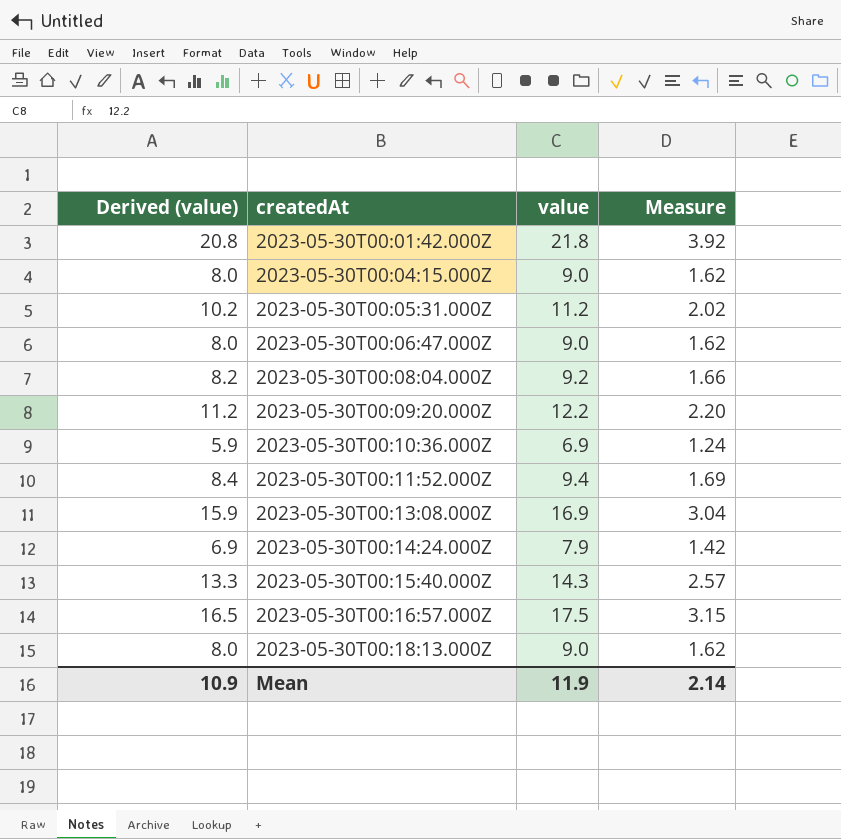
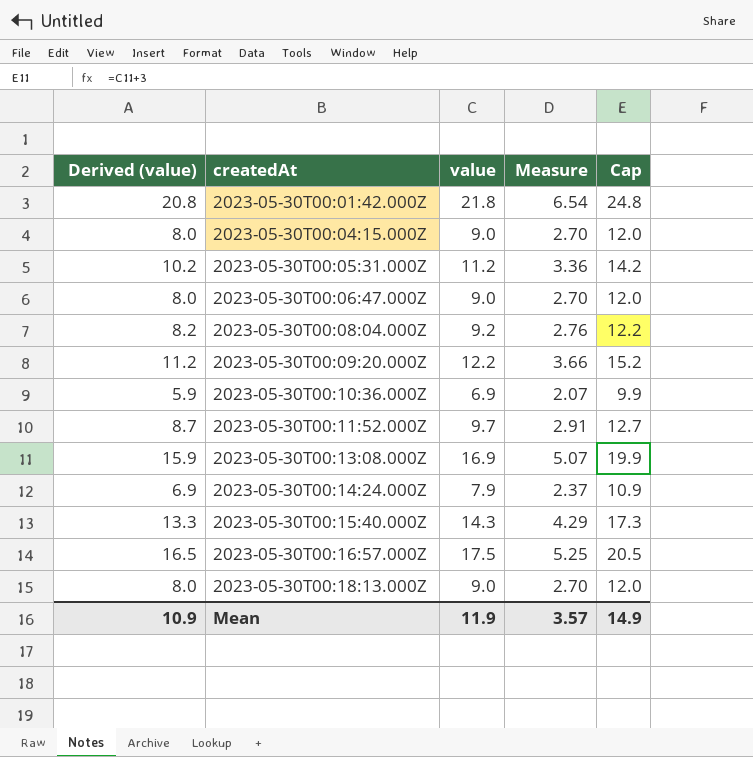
column Measure | formula: [value] * 0.18 -> [value] * 0.3
column Cap | formula: none -> [value] + 3
2023-05-30T00:11:52.000Z | Derived (value): 8.4 -> 8.7
2023-05-30T00:11:52.000Z | value: 9.4 -> 9.7
Mean | Measure: 2.14 -> 3.57

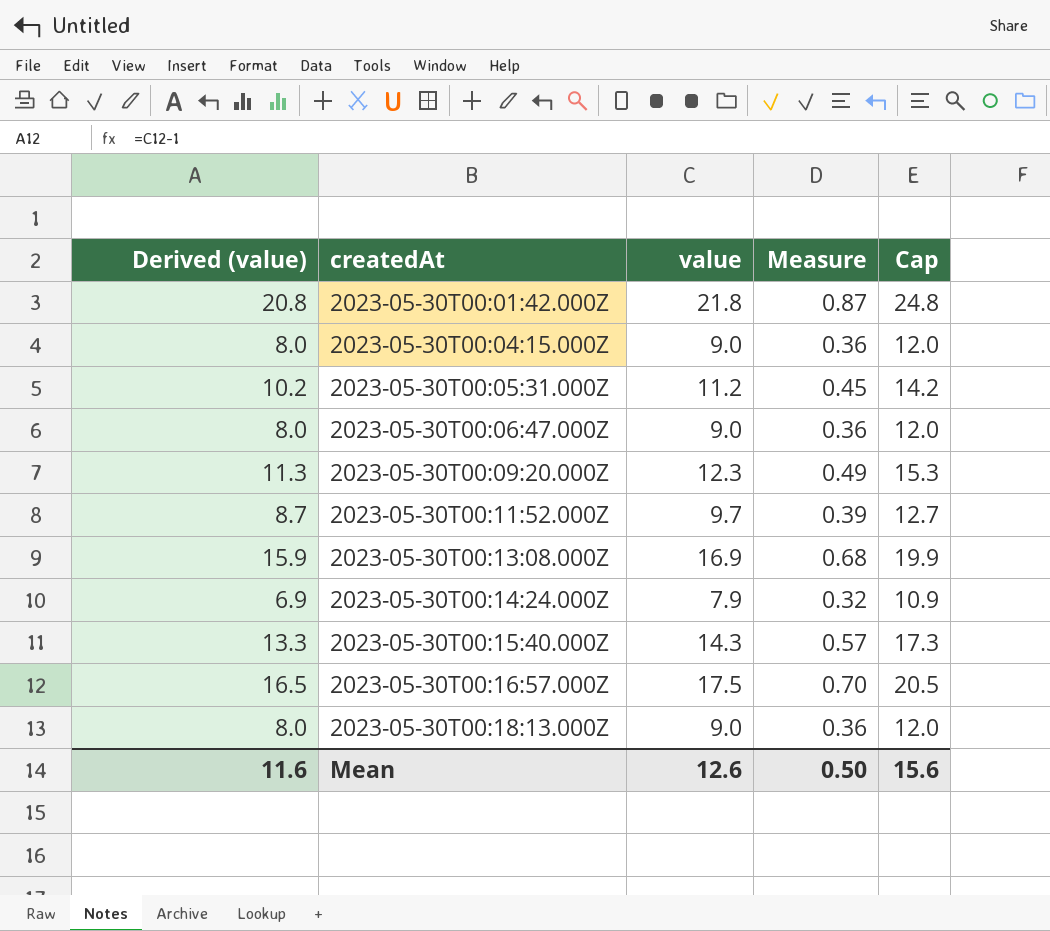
column Measure | formula: [value] * 0.3 -> [value] * 0.04
row 2023-05-30T00:08:04.000Z: 8.2 | 9.2 | 2.76 | 12.2 -> none
row 2023-05-30T00:10:36.000Z: 5.9 | 6.9 | 2.07 | 9.9 -> none
2023-05-30T00:09:20.000Z | Derived (value): 11.2 -> 11.3
2023-05-30T00:09:20.000Z | value: 12.2 -> 12.3
2023-05-30T00:09:20.000Z | Cap: 15.2 -> 15.3
Mean | Derived (value): 10.9 -> 11.6
Mean | value: 11.9 -> 12.6
Mean | Measure: 3.57 -> 0.50
Mean | Cap: 14.9 -> 15.6

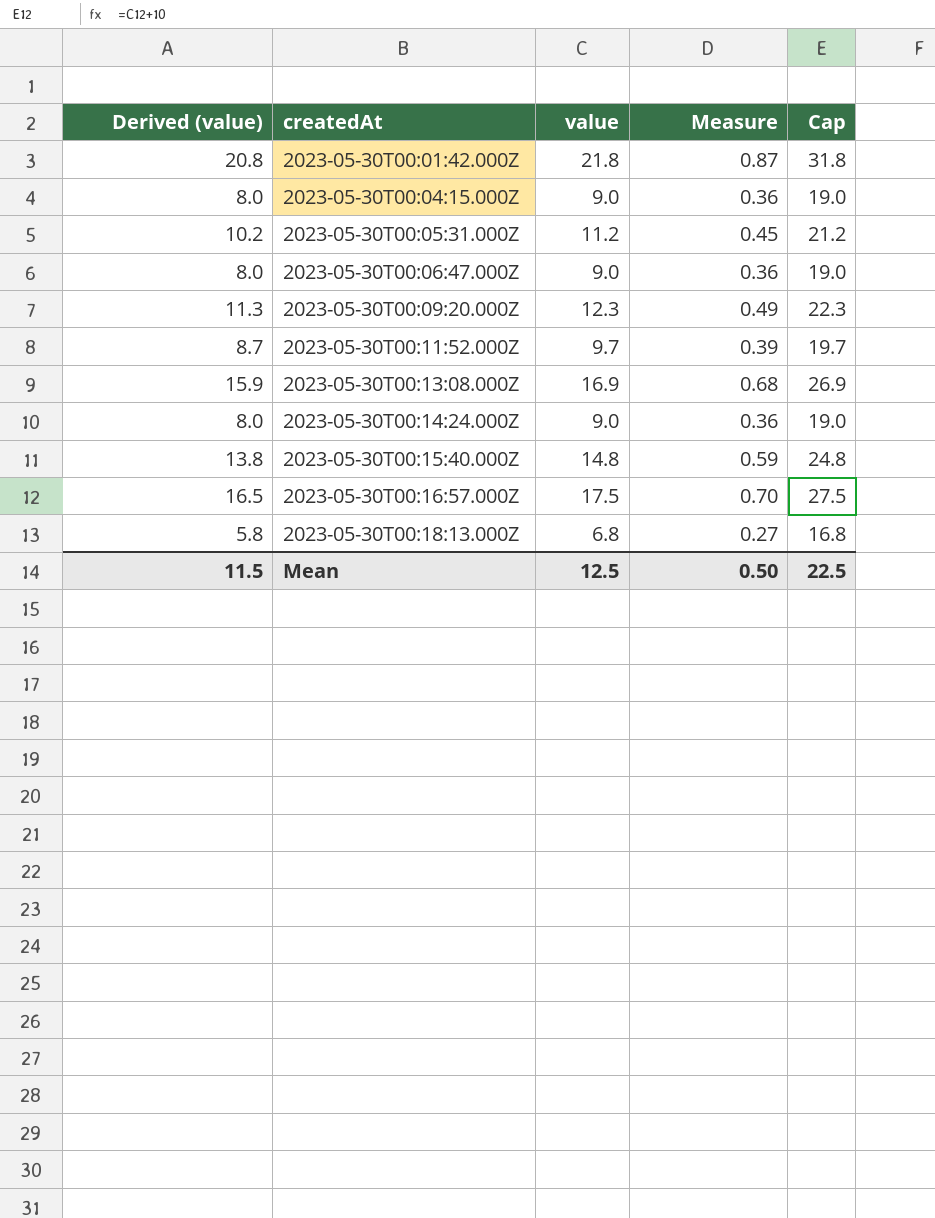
column Cap | formula: [value] + 3 -> [value] + 10
2023-05-30T00:14:24.000Z | Derived (value): 6.9 -> 8.0
2023-05-30T00:14:24.000Z | value: 7.9 -> 9.0
2023-05-30T00:14:24.000Z | Measure: 0.32 -> 0.36
2023-05-30T00:15:40.000Z | Derived (value): 13.3 -> 13.8
2023-05-30T00:15:40.000Z | value: 14.3 -> 14.8
2023-05-30T00:15:40.000Z | Measure: 0.57 -> 0.59
2023-05-30T00:18:13.000Z | Derived (value): 8.0 -> 5.8
2023-05-30T00:18:13.000Z | value: 9.0 -> 6.8
2023-05-30T00:18:13.000Z | Measure: 0.36 -> 0.27
Mean | Derived (value): 11.6 -> 11.5
Mean | value: 12.6 -> 12.5
Mean | Cap: 15.6 -> 22.5

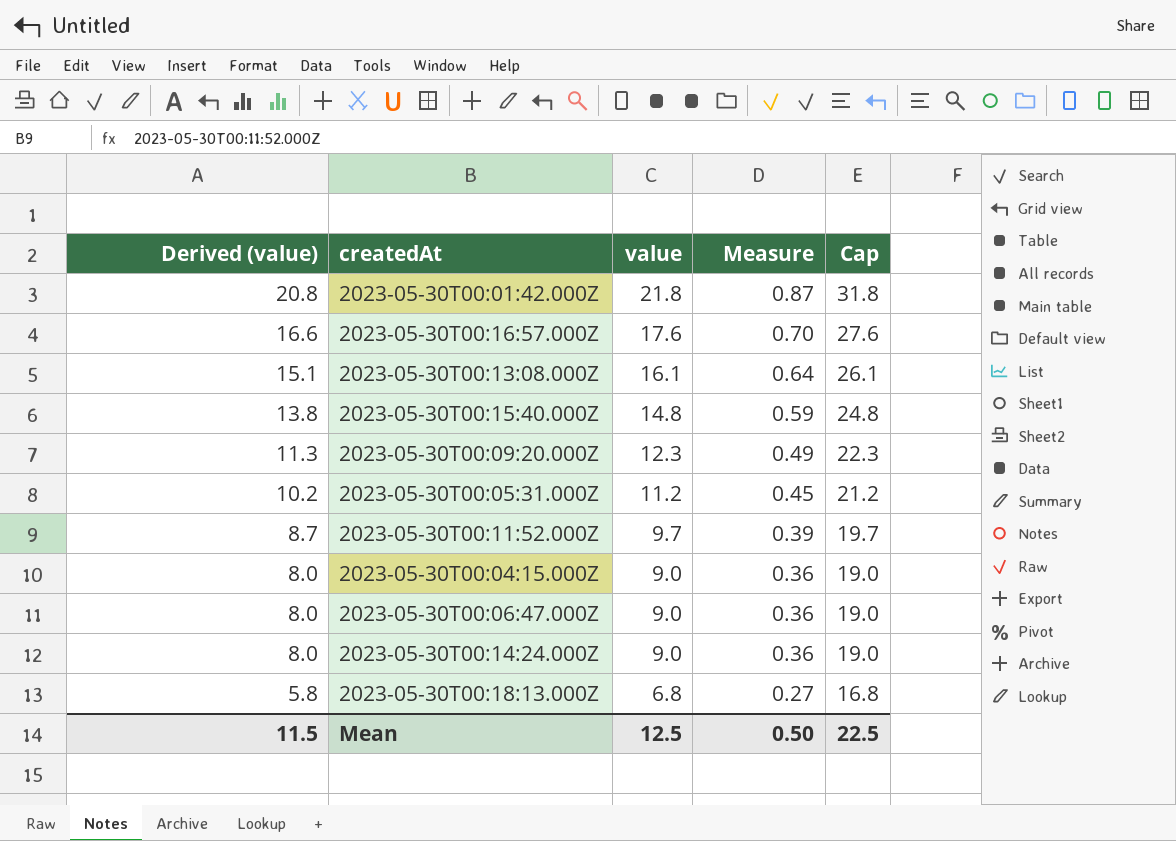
row order: createdAt ascending -> Derived (value) descending
2023-05-30T00:16:57.000Z | Derived (value): 16.5 -> 16.6
2023-05-30T00:16:57.000Z | value: 17.5 -> 17.6
2023-05-30T00:16:57.000Z | Cap: 27.5 -> 27.6
2023-05-30T00:13:08.000Z | Derived (value): 15.9 -> 15.1
2023-05-30T00:13:08.000Z | value: 16.9 -> 16.1
2023-05-30T00:13:08.000Z | Measure: 0.68 -> 0.64
2023-05-30T00:13:08.000Z | Cap: 26.9 -> 26.1

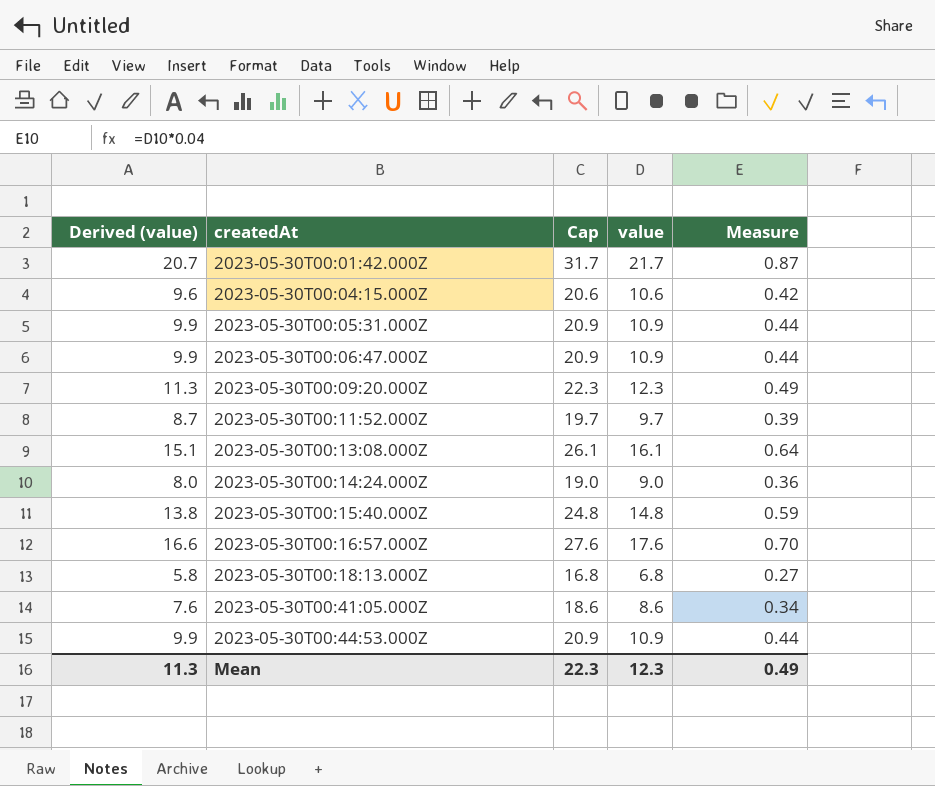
row order: Derived (value) descending -> createdAt ascending
column Cap | position: 5 -> 3
2023-05-30T00:01:42.000Z | Derived (value): 20.8 -> 20.7
2023-05-30T00:01:42.000Z | Cap: 31.8 -> 31.7
2023-05-30T00:01:42.000Z | value: 21.8 -> 21.7
2023-05-30T00:04:15.000Z | Derived (value): 8.0 -> 9.6
2023-05-30T00:04:15.000Z | Cap: 19.0 -> 20.6
2023-05-30T00:04:15.000Z | value: 9.0 -> 10.6
2023-05-30T00:04:15.000Z | Measure: 0.36 -> 0.42
2023-05-30T00:05:31.000Z | Derived (value): 10.2 -> 9.9
2023-05-30T00:05:31.000Z | Cap: 21.2 -> 20.9
2023-05-30T00:05:31.000Z | value: 11.2 -> 10.9
2023-05-30T00:05:31.000Z | Measure: 0.45 -> 0.44
2023-05-30T00:06:47.000Z | Derived (value): 8.0 -> 9.9
2023-05-30T00:06:47.000Z | Cap: 19.0 -> 20.9
2023-05-30T00:06:47.000Z | value: 9.0 -> 10.9
2023-05-30T00:06:47.000Z | Measure: 0.36 -> 0.44
row 2023-05-30T00:41:05.000Z: none -> 7.6 | 18.6 | 8.6 | 0.34
row 2023-05-30T00:44:53.000Z: none -> 9.9 | 20.9 | 10.9 | 0.44
Mean | Derived (value): 11.5 -> 11.3
Mean | Cap: 22.5 -> 22.3
Mean | value: 12.5 -> 12.3
Mean | Measure: 0.50 -> 0.49

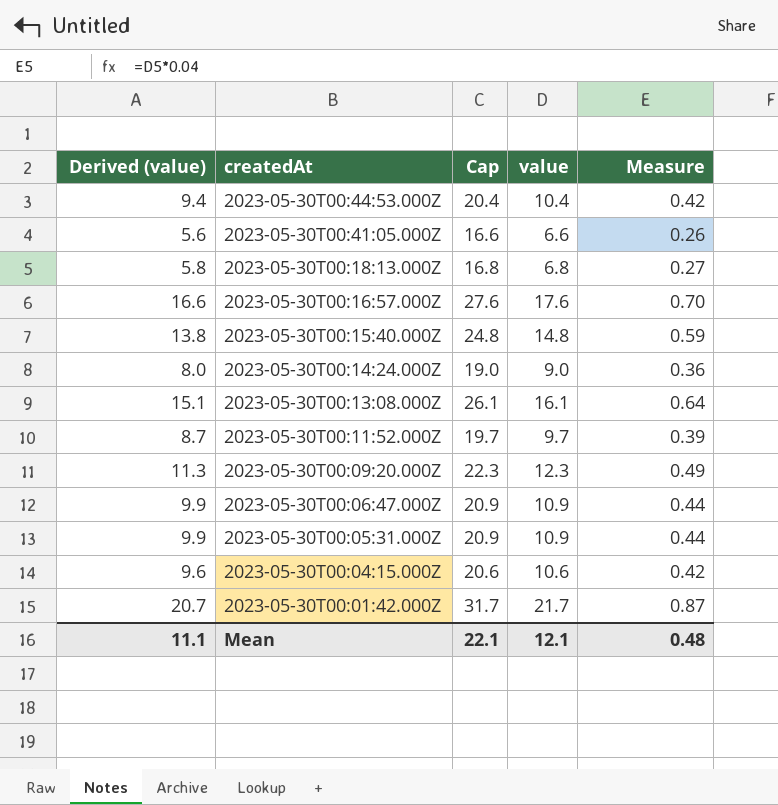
row order: createdAt ascending -> createdAt descending
2023-05-30T00:44:53.000Z | Derived (value): 9.9 -> 9.4
2023-05-30T00:44:53.000Z | Cap: 20.9 -> 20.4
2023-05-30T00:44:53.000Z | value: 10.9 -> 10.4
2023-05-30T00:44:53.000Z | Measure: 0.44 -> 0.42
2023-05-30T00:41:05.000Z | Derived (value): 7.6 -> 5.6
2023-05-30T00:41:05.000Z | Cap: 18.6 -> 16.6
2023-05-30T00:41:05.000Z | value: 8.6 -> 6.6
2023-05-30T00:41:05.000Z | Measure: 0.34 -> 0.26
Mean | Derived (value): 11.3 -> 11.1
Mean | Cap: 22.3 -> 22.1
Mean | value: 12.3 -> 12.1
Mean | Measure: 0.49 -> 0.48

